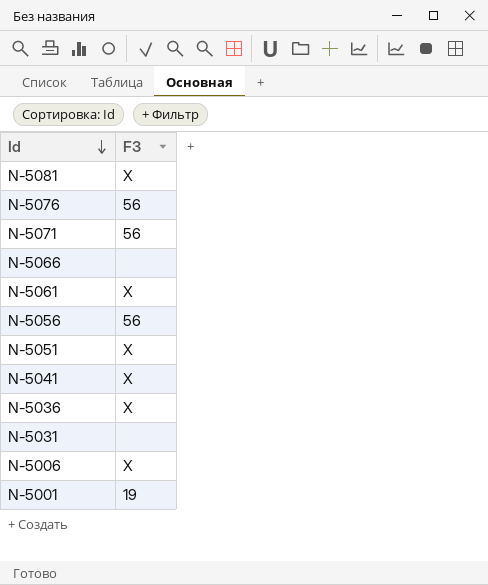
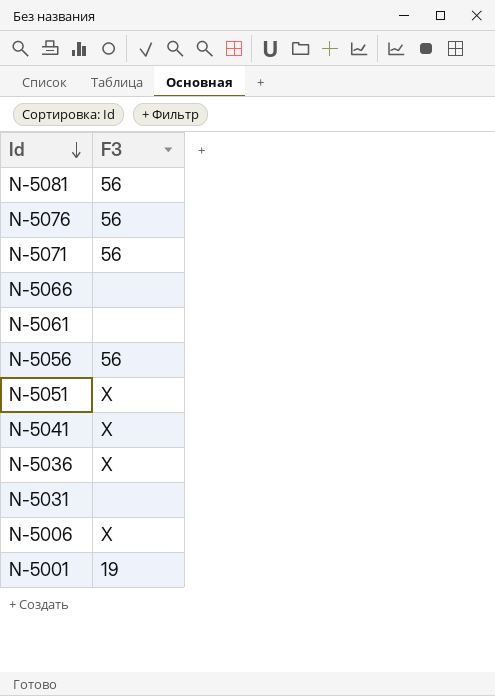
N-5081 | F3: Х -> 56
N-5061 | F3: Х -> none

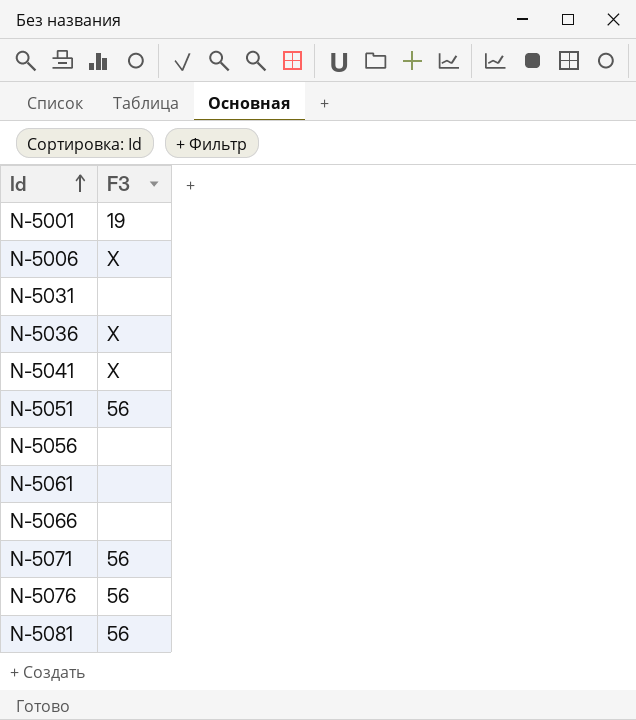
row order: Id descending -> Id ascending
N-5051 | F3: Х -> 56
N-5056 | F3: 56 -> none

